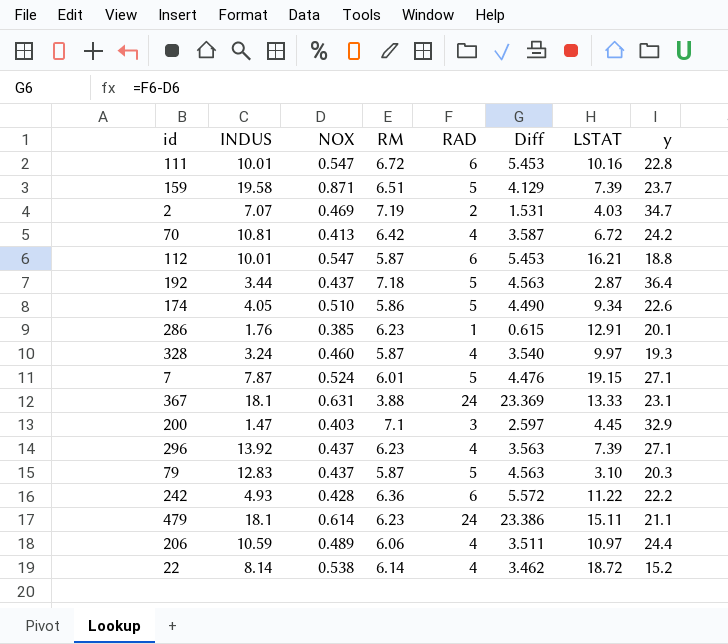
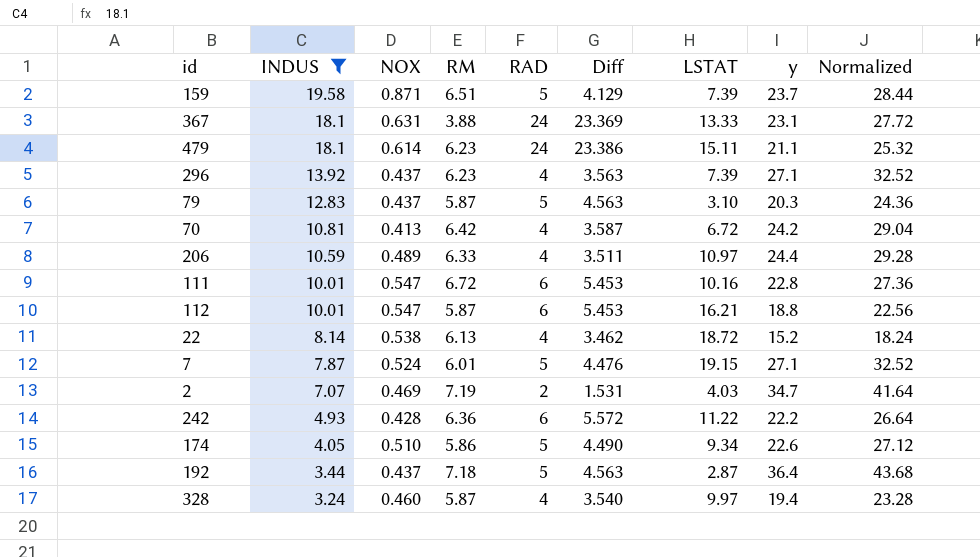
filter: none -> INDUS >= 3.24
row order: none -> INDUS descending
column Normalized | formula: none -> [y] * 1.2
206 | RM: 6.06 -> 6.33
22 | RM: 6.14 -> 6.13
328 | y: 19.3 -> 19.4

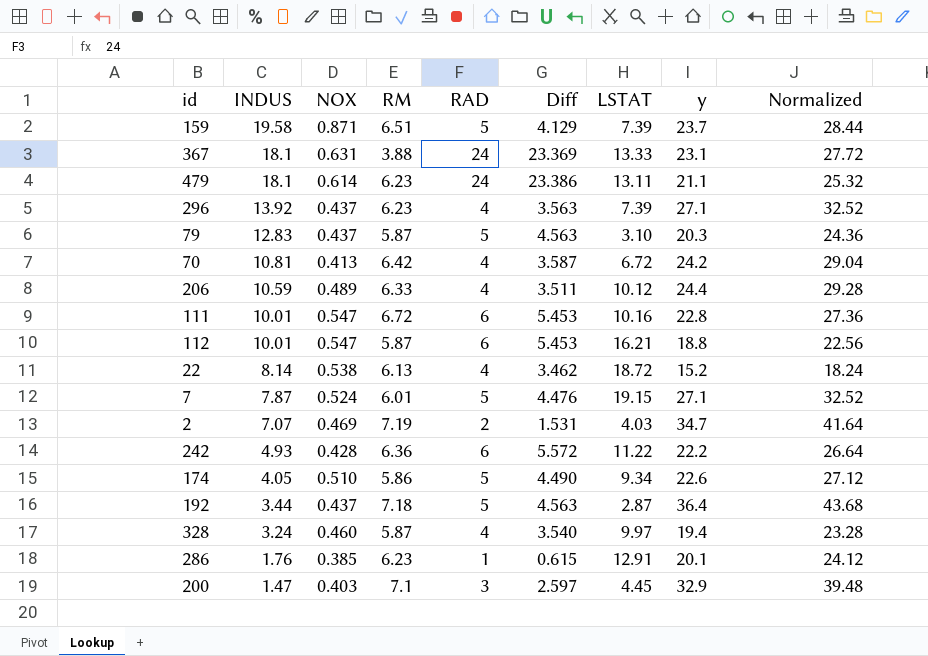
filter: INDUS >= 3.24 -> none
479 | LSTAT: 15.11 -> 13.11
206 | LSTAT: 10.97 -> 10.12

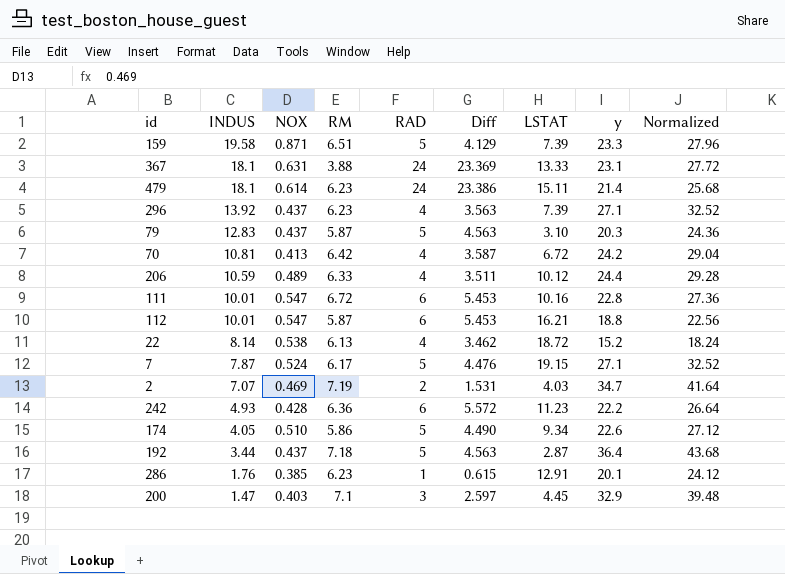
row 328: 3.24 | 0.460 | 5.87 | 4 | 3.540 | 9.97 | 19.4 | 23.28 -> none
159 | y: 23.7 -> 23.3
159 | Normalized: 28.44 -> 27.96
479 | LSTAT: 13.11 -> 15.11
479 | y: 21.1 -> 21.4
479 | Normalized: 25.32 -> 25.68
7 | RM: 6.01 -> 6.17
242 | LSTAT: 11.22 -> 11.23

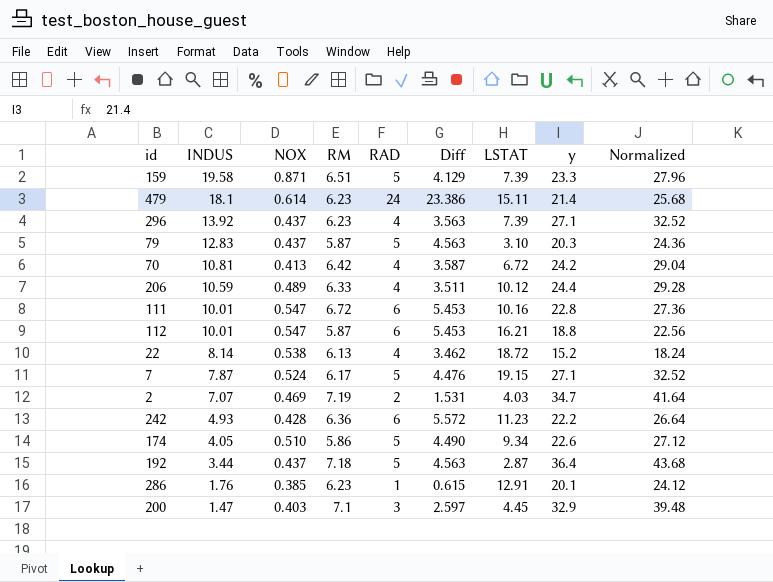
row 367: 18.1 | 0.631 | 3.88 | 24 | 23.369 | 13.33 | 23.1 | 27.72 -> none

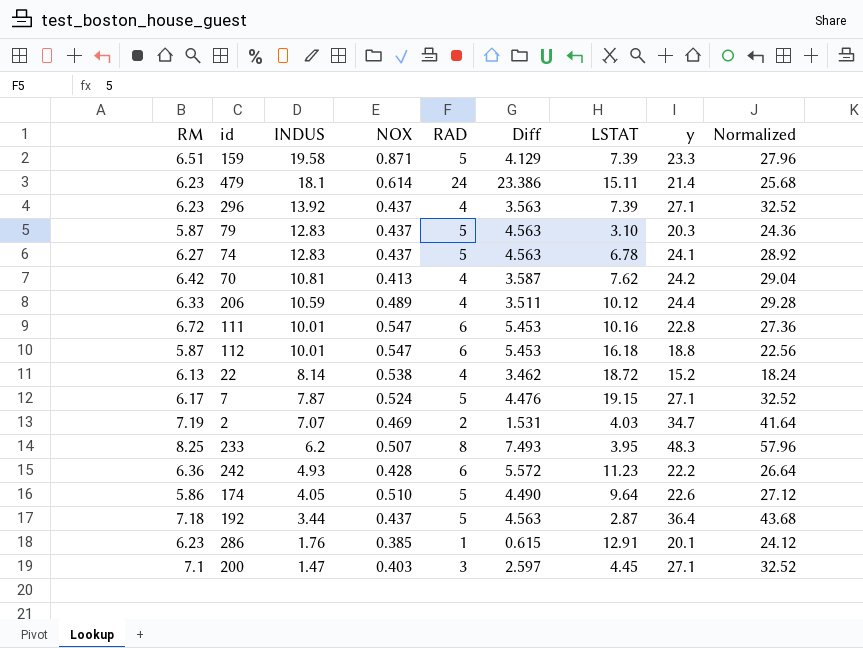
column RM | position: 4 -> 1
row 74: none -> 6.27 | 12.83 | 0.437 | 5 | 4.563 | 6.78 | 24.1 | 28.92
70 | LSTAT: 6.72 -> 7.62
112 | LSTAT: 16.21 -> 16.18
row 233: none -> 8.25 | 6.2 | 0.507 | 8 | 7.493 | 3.95 | 48.3 | 57.96
174 | LSTAT: 9.34 -> 9.64
200 | y: 32.9 -> 27.1
200 | Normalized: 39.48 -> 32.52

